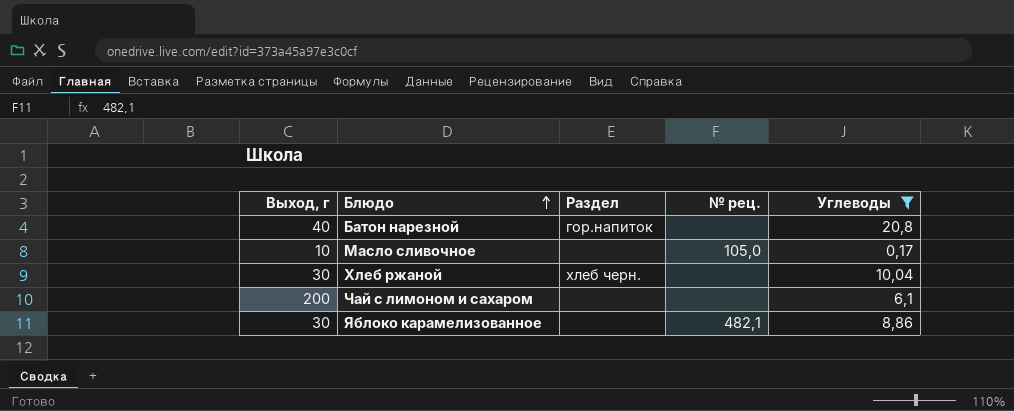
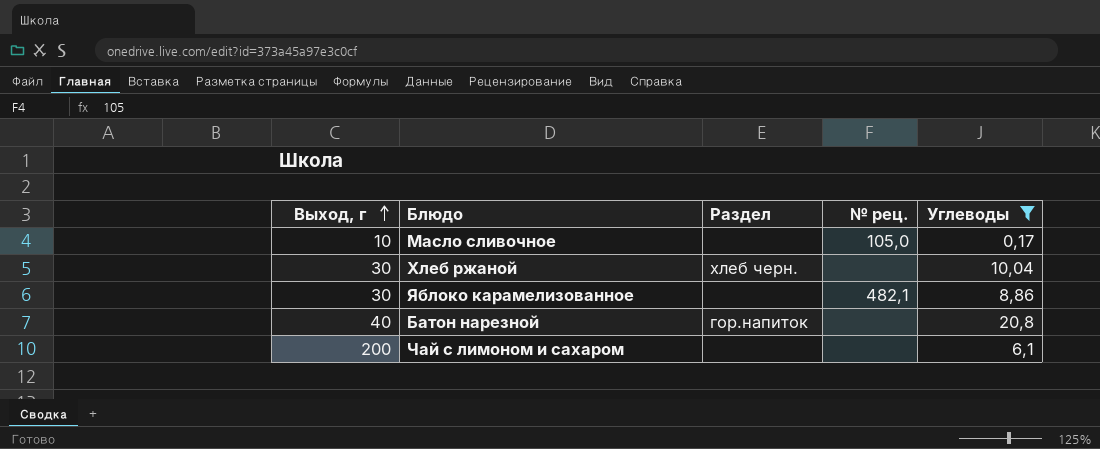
row order: Блюдо ascending -> Выход, г ascending

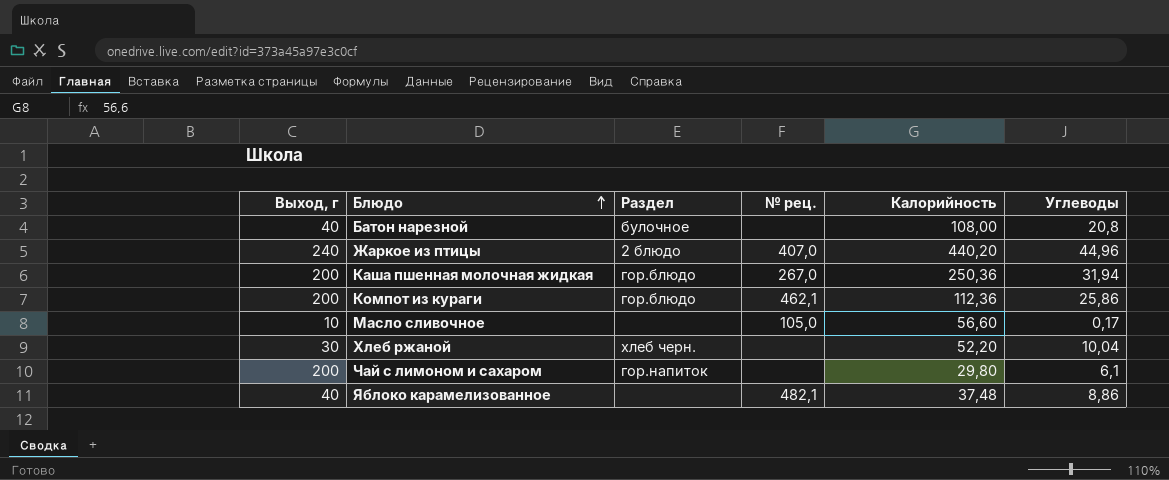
filter: Углеводы <= 20,8 -> none
row order: Выход, г ascending -> Блюдо ascending
column Калорийность | position: none -> 5
Батон нарезной | Раздел: гор.напиток -> булочное
Чай с лимоном и сахаром | Раздел: none -> гор.напиток
Яблоко карамелизованное | Выход, г: 30 -> 40

